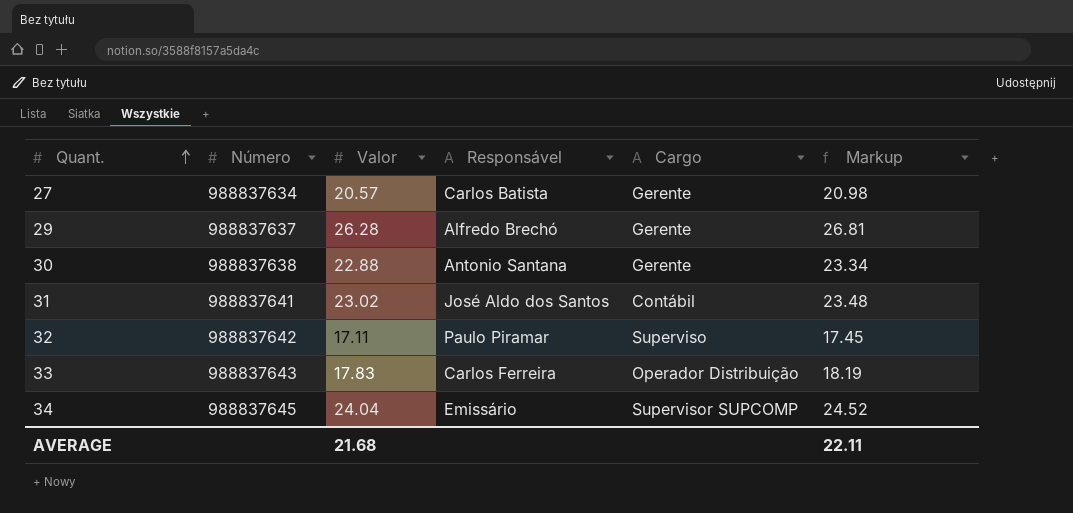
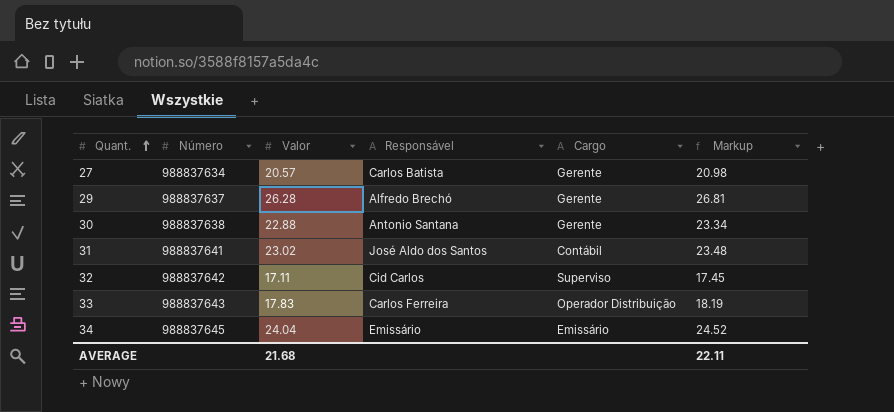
32 | Responsável: Paulo Piramar -> Cid Carlos
34 | Cargo: Supervisor SUPCOMP -> Emissário

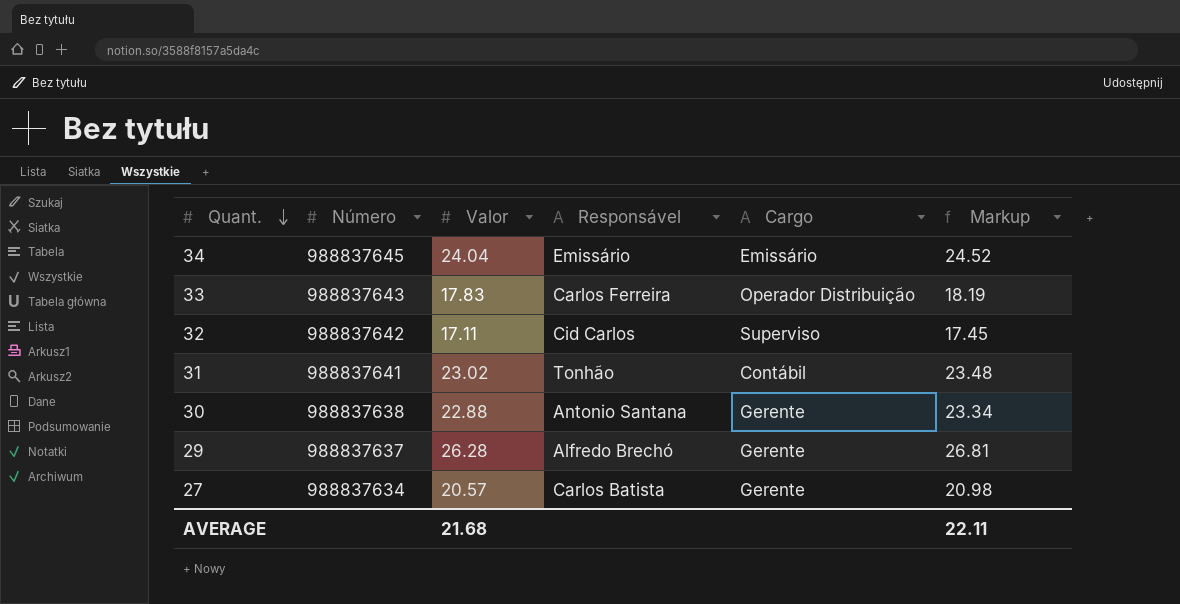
row order: Quant. ascending -> Quant. descending
31 | Responsável: José Aldo dos Santos -> Tonhão

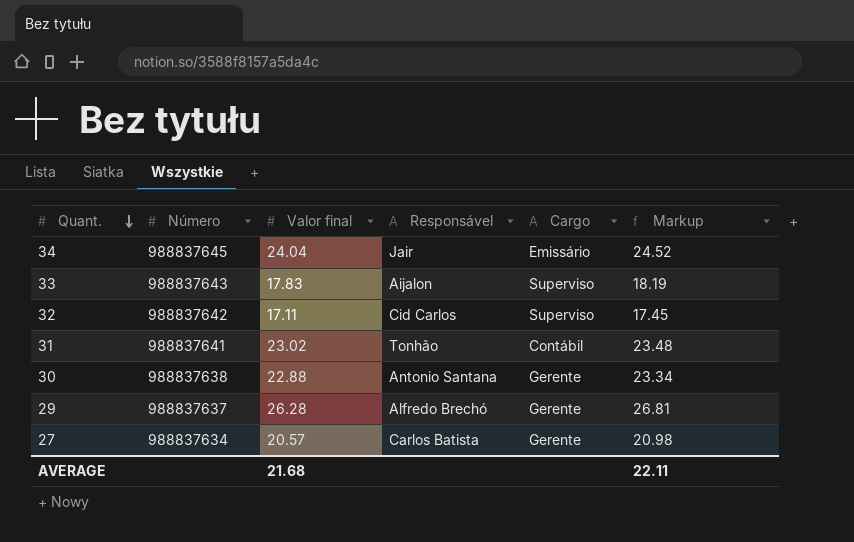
column name: Valor -> Valor final
34 | Responsável: Emissário -> Jair
33 | Responsável: Carlos Ferreira -> Aijalon
33 | Cargo: Operador Distribuição -> Superviso

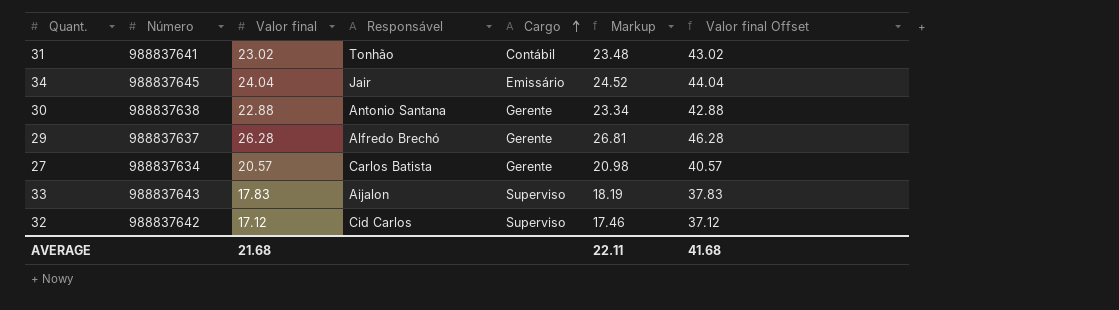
row order: Quant. descending -> Cargo ascending
column Valor final Offset | formula: none -> [Valor final] + 20
32 | Valor final: 17.11 -> 17.12
32 | Markup: 17.45 -> 17.46

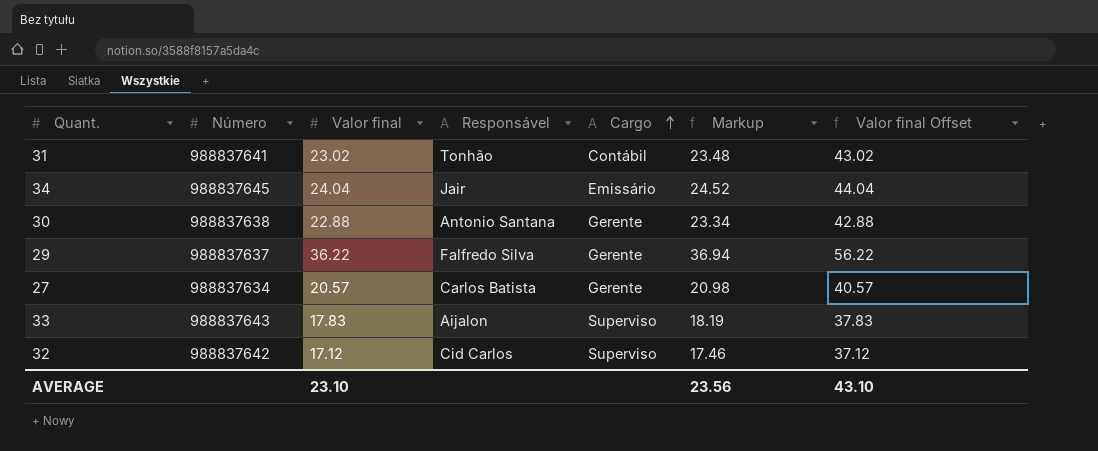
29 | Valor final: 26.28 -> 36.22
29 | Responsável: Alfredo Brechó -> Falfredo Silva
29 | Markup: 26.81 -> 36.94
29 | Valor final Offset: 46.28 -> 56.22
AVERAGE | Valor final: 21.68 -> 23.10
AVERAGE | Markup: 22.11 -> 23.56
AVERAGE | Valor final Offset: 41.68 -> 43.10

